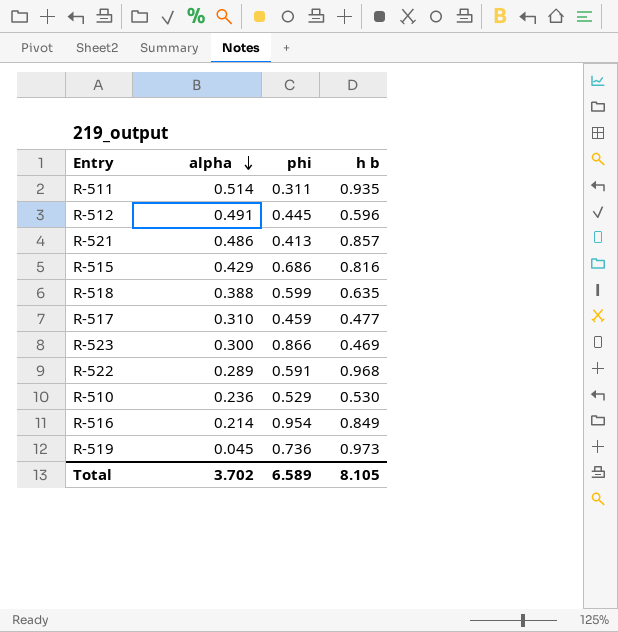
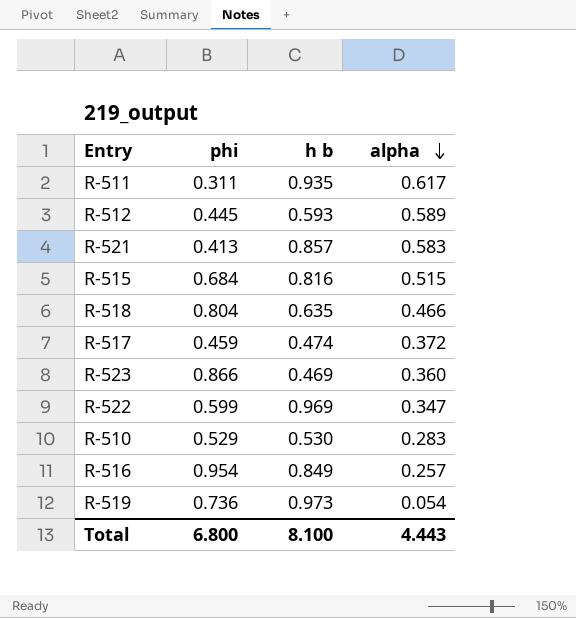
column alpha | position: 2 -> 4
R-511 | alpha: 0.514 -> 0.617
R-512 | h b: 0.596 -> 0.593
R-512 | alpha: 0.491 -> 0.589
R-521 | alpha: 0.486 -> 0.583
R-515 | phi: 0.686 -> 0.684
R-515 | alpha: 0.429 -> 0.515
R-518 | phi: 0.599 -> 0.804
R-518 | alpha: 0.388 -> 0.466
R-517 | h b: 0.477 -> 0.474
R-517 | alpha: 0.310 -> 0.372
R-523 | alpha: 0.300 -> 0.360
R-522 | phi: 0.591 -> 0.599
R-522 | h b: 0.968 -> 0.969
R-522 | alpha: 0.289 -> 0.347
R-510 | alpha: 0.236 -> 0.283
R-516 | alpha: 0.214 -> 0.257
R-519 | alpha: 0.045 -> 0.054
Total | phi: 6.589 -> 6.800
Total | h b: 8.105 -> 8.100
Total | alpha: 3.702 -> 4.443

